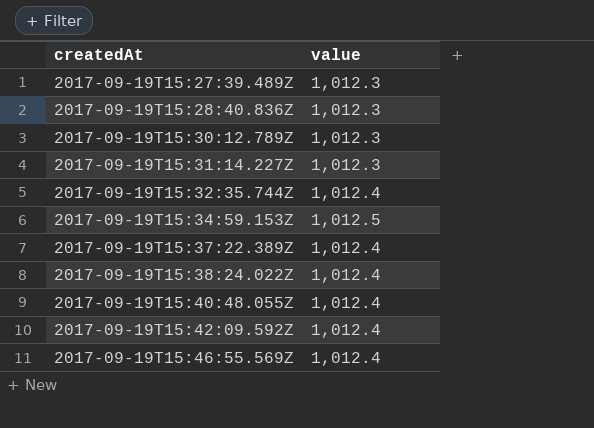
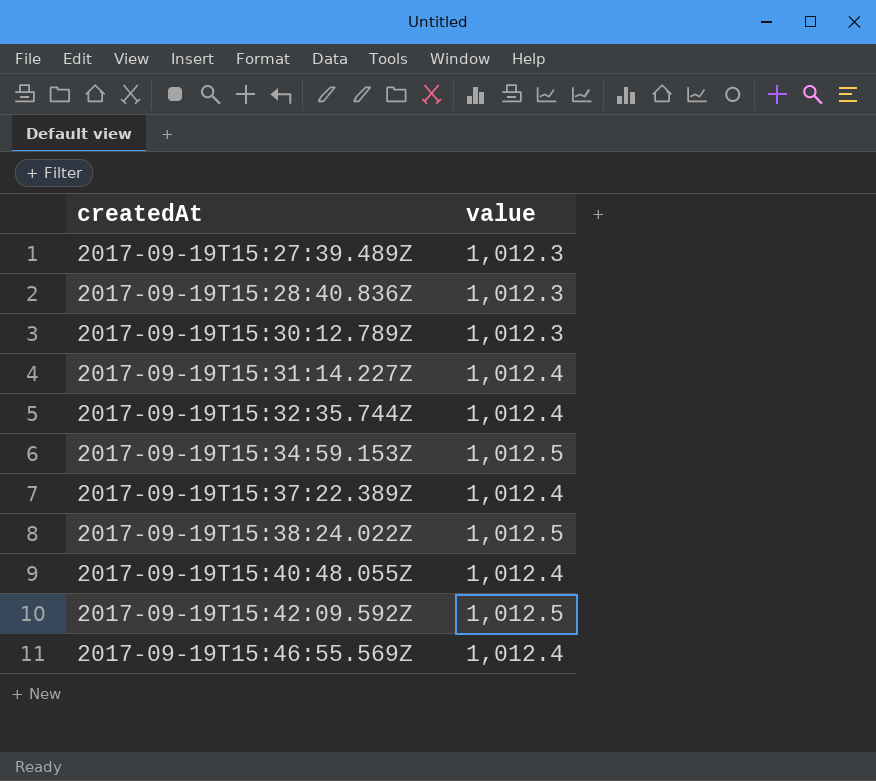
2017-09-19T15:31:14.227Z | value: 1,012.3 -> 1,012.4
2017-09-19T15:38:24.022Z | value: 1,012.4 -> 1,012.5
2017-09-19T15:42:09.592Z | value: 1,012.4 -> 1,012.5

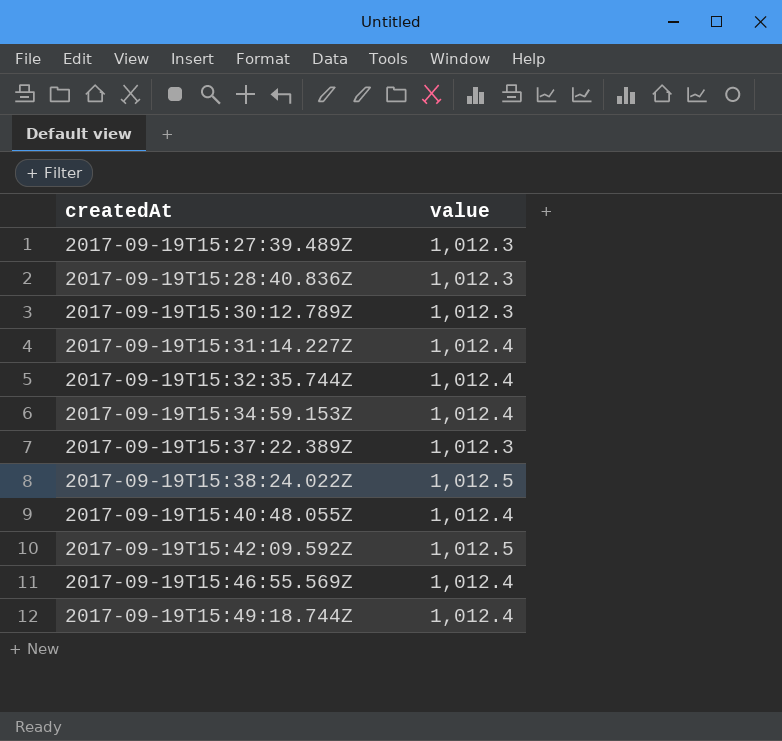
2017-09-19T15:34:59.153Z | value: 1,012.5 -> 1,012.4
2017-09-19T15:37:22.389Z | value: 1,012.4 -> 1,012.3
row 2017-09-19T15:49:18.744Z: none -> 1,012.4

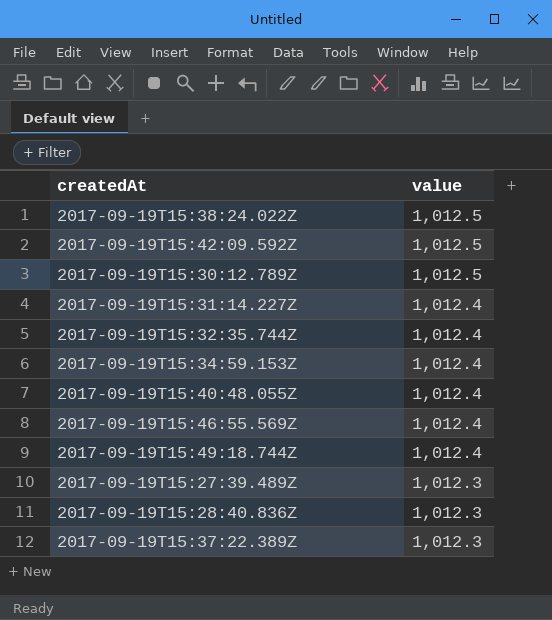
row order: createdAt ascending -> value descending
2017-09-19T15:30:12.789Z | value: 1,012.3 -> 1,012.5

